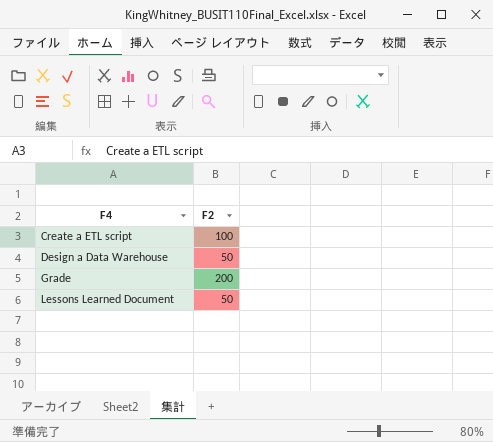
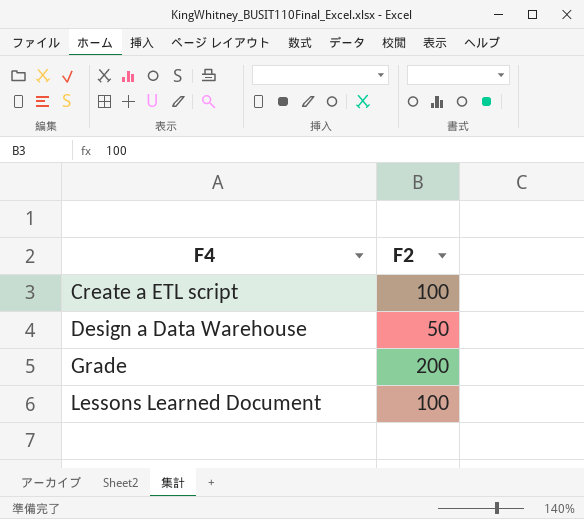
Lessons Learned Document | F2: 50 -> 100

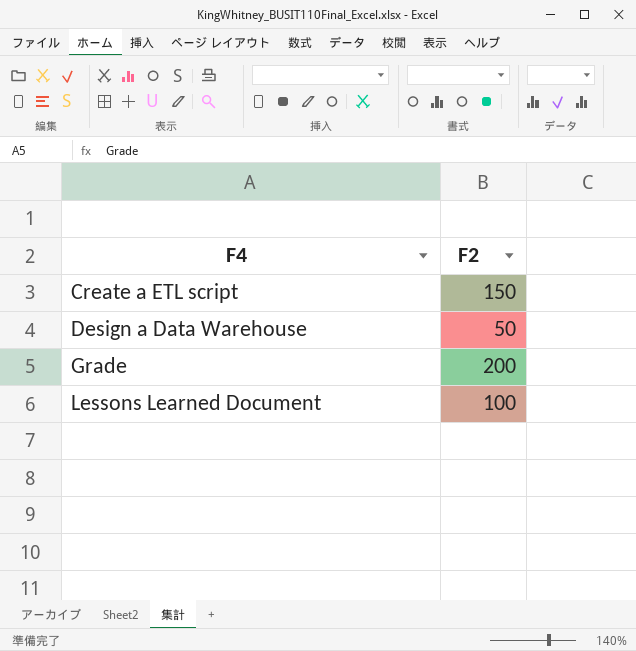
Create a ETL script | F2: 100 -> 150

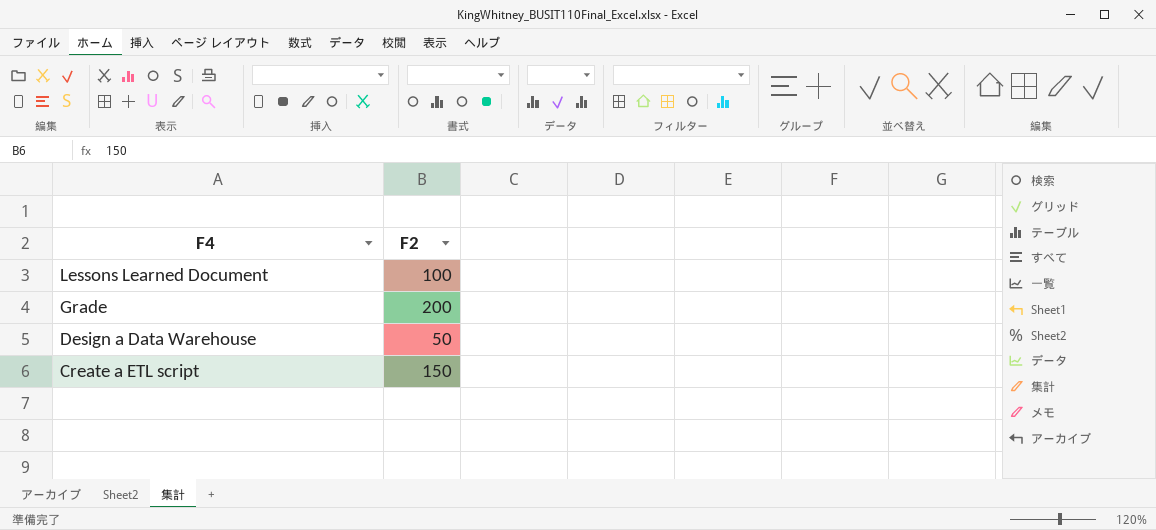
row order: F4 ascending -> F4 descending

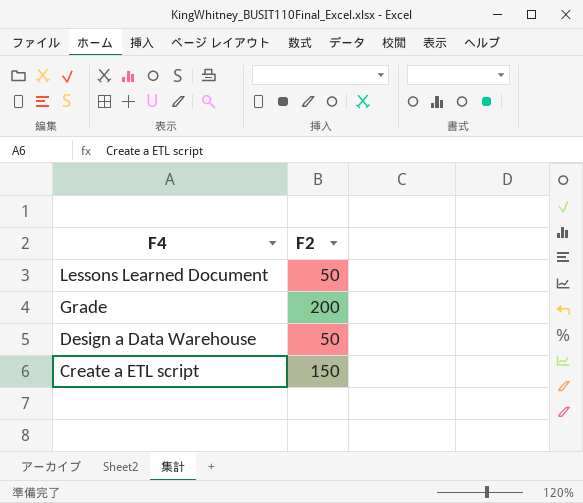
Lessons Learned Document | F2: 100 -> 50

